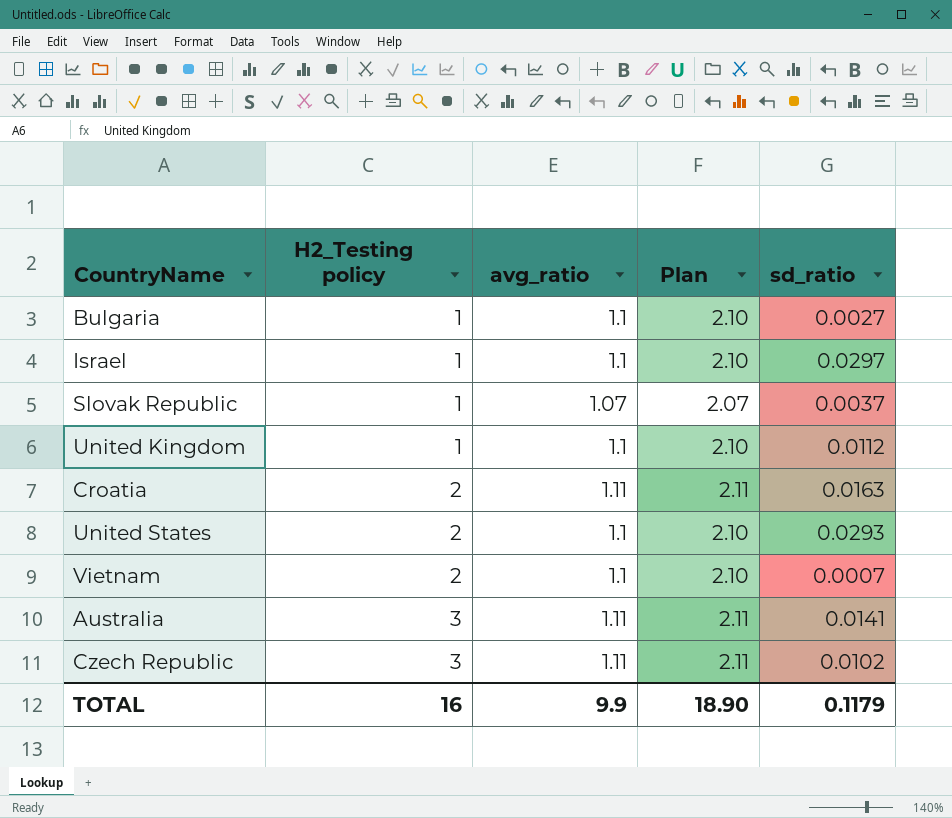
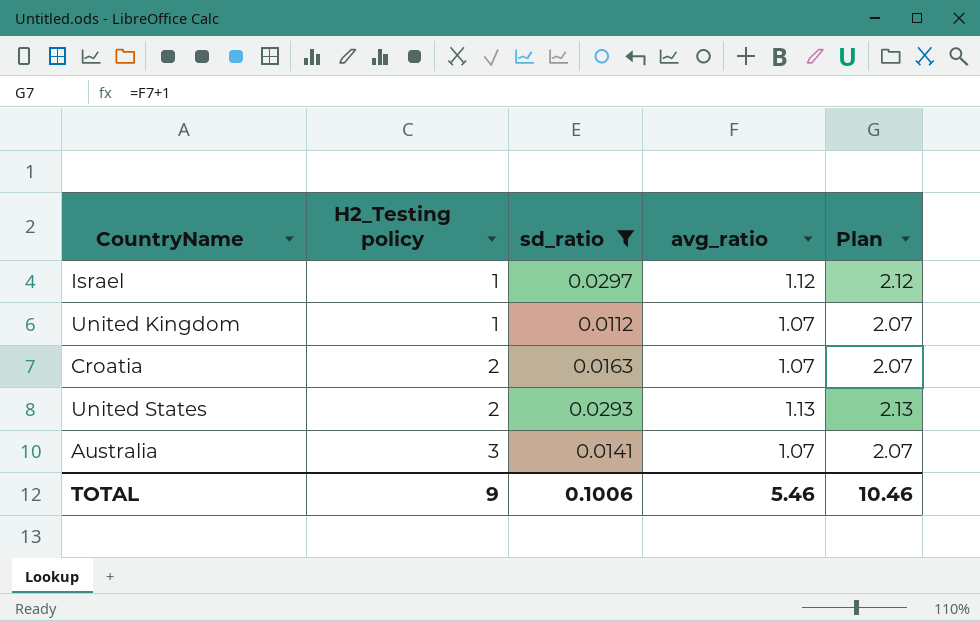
filter: none -> sd_ratio >= 0.0112
column sd_ratio | position: 5 -> 3
Israel | avg_ratio: 1.1 -> 1.12
Israel | Plan: 2.10 -> 2.12
United Kingdom | avg_ratio: 1.1 -> 1.07
United Kingdom | Plan: 2.10 -> 2.07
Croatia | avg_ratio: 1.11 -> 1.07
Croatia | Plan: 2.11 -> 2.07
United States | avg_ratio: 1.1 -> 1.13
United States | Plan: 2.10 -> 2.13
Australia | avg_ratio: 1.11 -> 1.07
Australia | Plan: 2.11 -> 2.07
TOTAL | H2_Testing policy: 16 -> 9
TOTAL | sd_ratio: 0.1179 -> 0.1006
TOTAL | avg_ratio: 9.9 -> 5.46
TOTAL | Plan: 18.90 -> 10.46

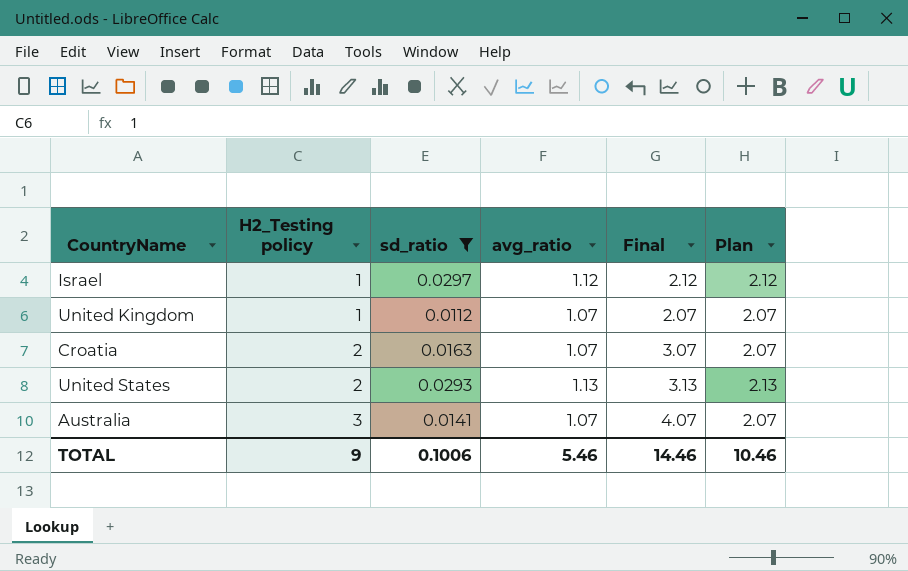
column Final | formula: none -> [H2_Testing policy] + [avg_ratio]

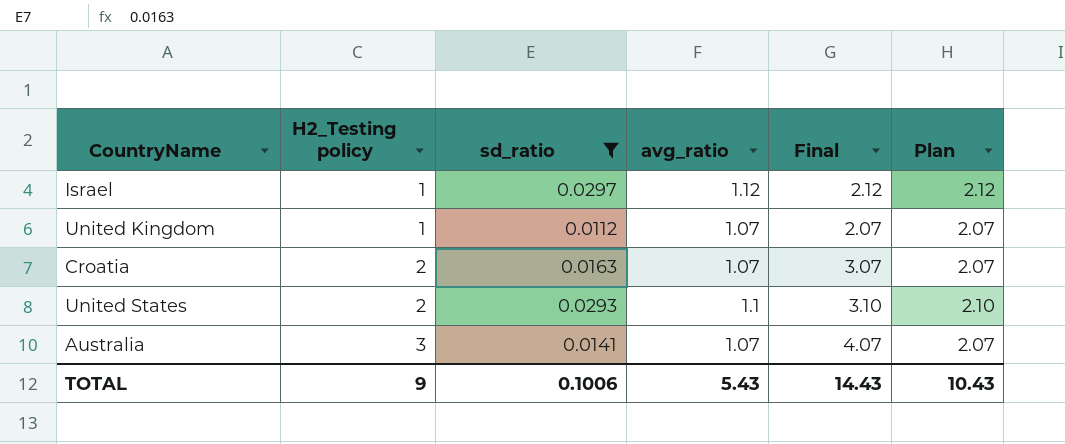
United States | avg_ratio: 1.13 -> 1.1
United States | Final: 3.13 -> 3.10
United States | Plan: 2.13 -> 2.10
TOTAL | avg_ratio: 5.46 -> 5.43
TOTAL | Final: 14.46 -> 14.43
TOTAL | Plan: 10.46 -> 10.43

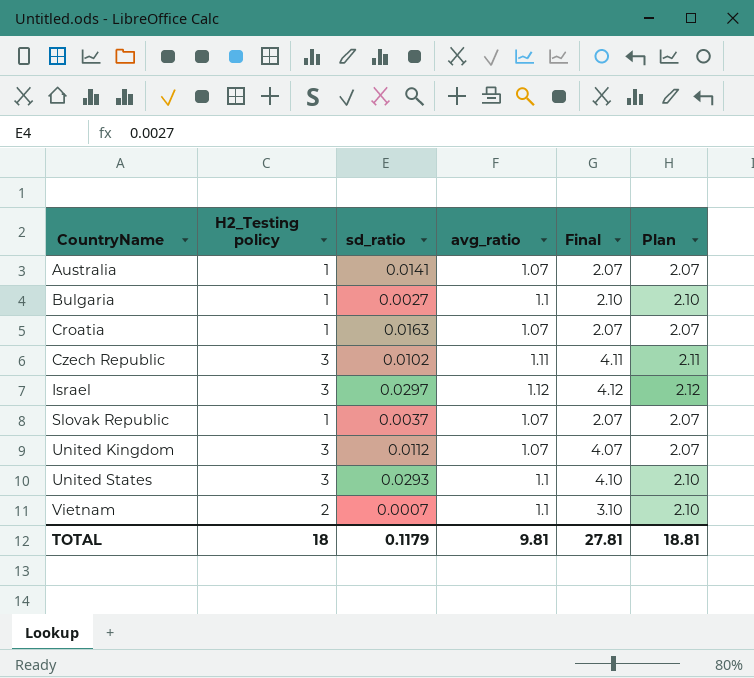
filter: sd_ratio >= 0.0112 -> none
row order: H2_Testing policy ascending -> CountryName ascending
Australia | H2_Testing policy: 3 -> 1
Australia | Final: 4.07 -> 2.07
Croatia | H2_Testing policy: 2 -> 1
Croatia | Final: 3.07 -> 2.07
Israel | H2_Testing policy: 1 -> 3
Israel | Final: 2.12 -> 4.12
United Kingdom | H2_Testing policy: 1 -> 3
United Kingdom | Final: 2.07 -> 4.07
United States | H2_Testing policy: 2 -> 3
United States | Final: 3.10 -> 4.10
TOTAL | H2_Testing policy: 9 -> 18
TOTAL | sd_ratio: 0.1006 -> 0.1179
TOTAL | avg_ratio: 5.43 -> 9.81
TOTAL | Final: 14.43 -> 27.81
TOTAL | Plan: 10.43 -> 18.81

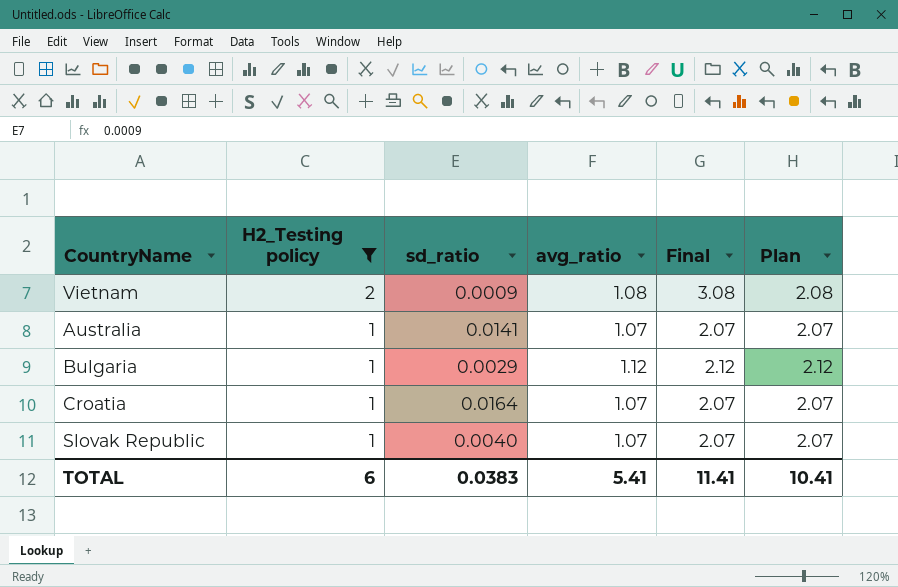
filter: none -> H2_Testing policy != 3
row order: CountryName ascending -> H2_Testing policy descending
Vietnam | sd_ratio: 0.0007 -> 0.0009
Vietnam | avg_ratio: 1.1 -> 1.08
Vietnam | Final: 3.10 -> 3.08
Vietnam | Plan: 2.10 -> 2.08
Bulgaria | sd_ratio: 0.0027 -> 0.0029
Bulgaria | avg_ratio: 1.1 -> 1.12
Bulgaria | Final: 2.10 -> 2.12
Bulgaria | Plan: 2.10 -> 2.12
Croatia | sd_ratio: 0.0163 -> 0.0164
Slovak Republic | sd_ratio: 0.0037 -> 0.0040
TOTAL | H2_Testing policy: 18 -> 6
TOTAL | sd_ratio: 0.1179 -> 0.0383
TOTAL | avg_ratio: 9.81 -> 5.41
TOTAL | Final: 27.81 -> 11.41
TOTAL | Plan: 18.81 -> 10.41

